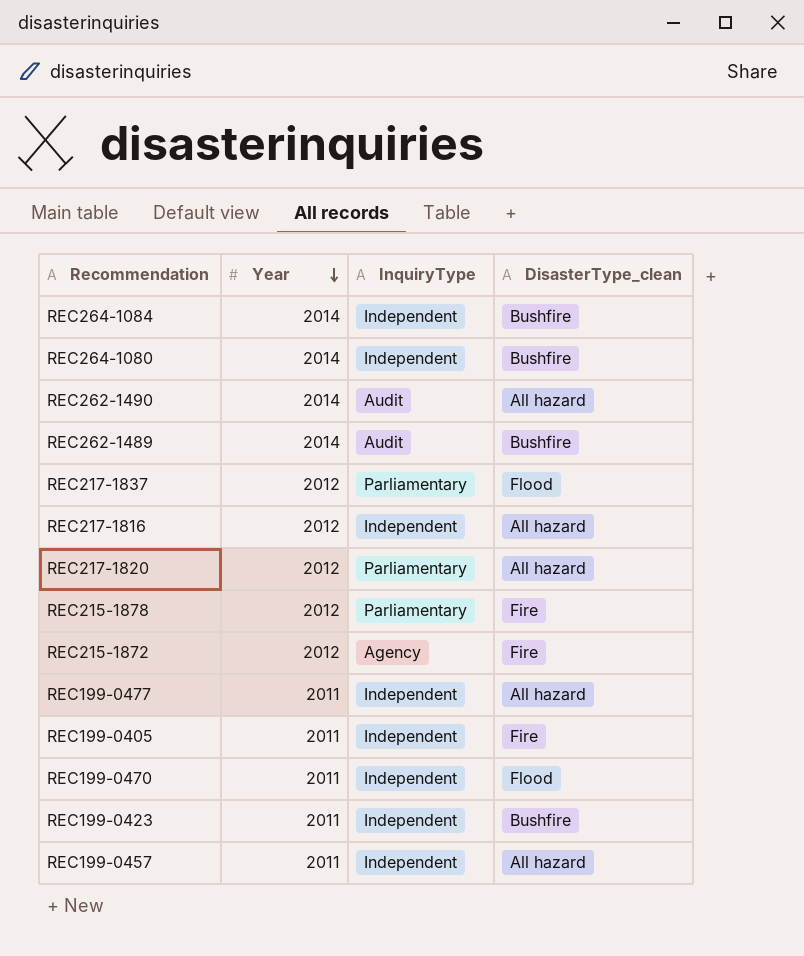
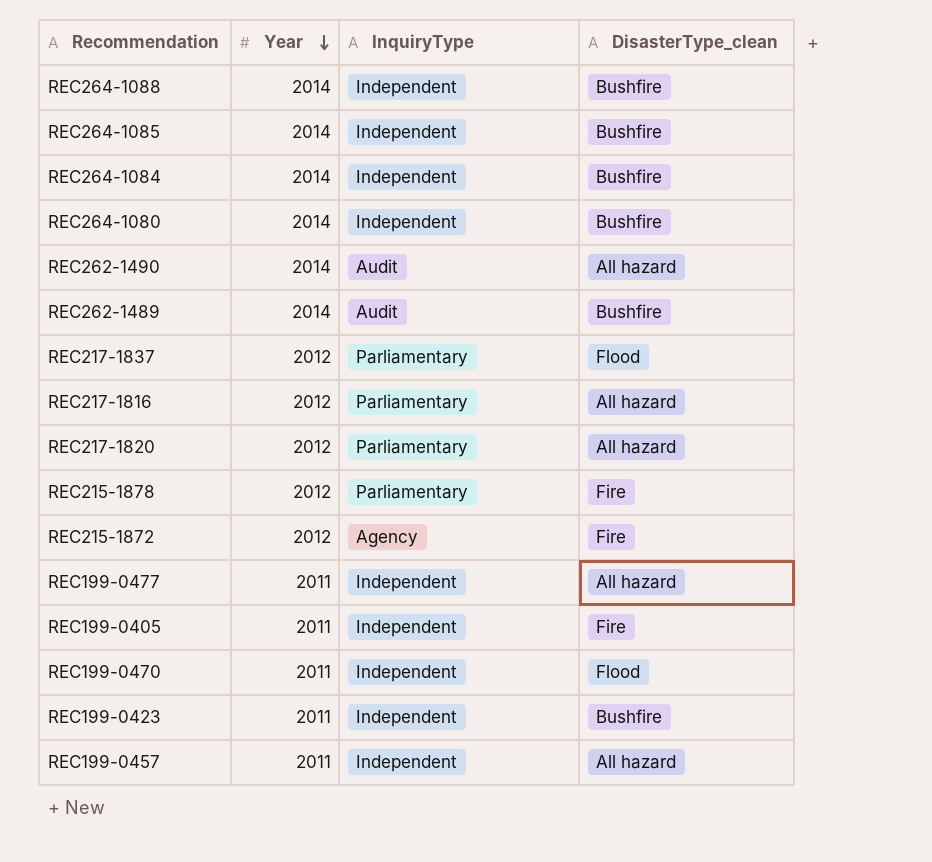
row REC264-1088: none -> 2014 | Independent | Bushfire
row REC264-1085: none -> 2014 | Independent | Bushfire
REC217-1816 | InquiryType: Independent -> Parliamentary

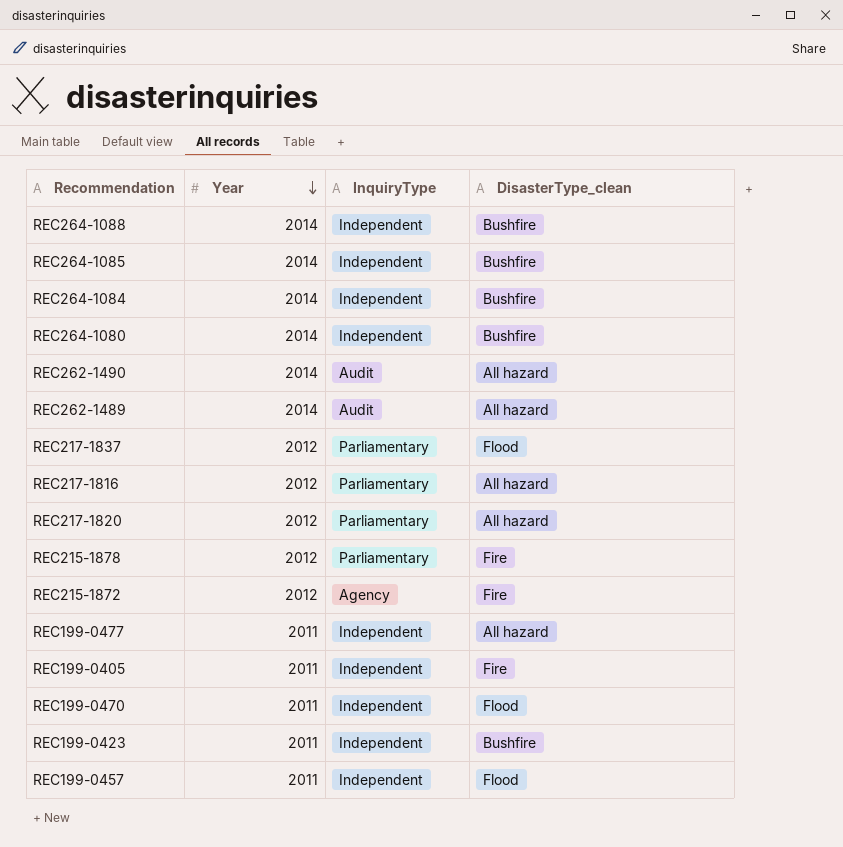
REC262-1489 | DisasterType_clean: Bushfire -> All hazard
REC199-0457 | DisasterType_clean: All hazard -> Flood

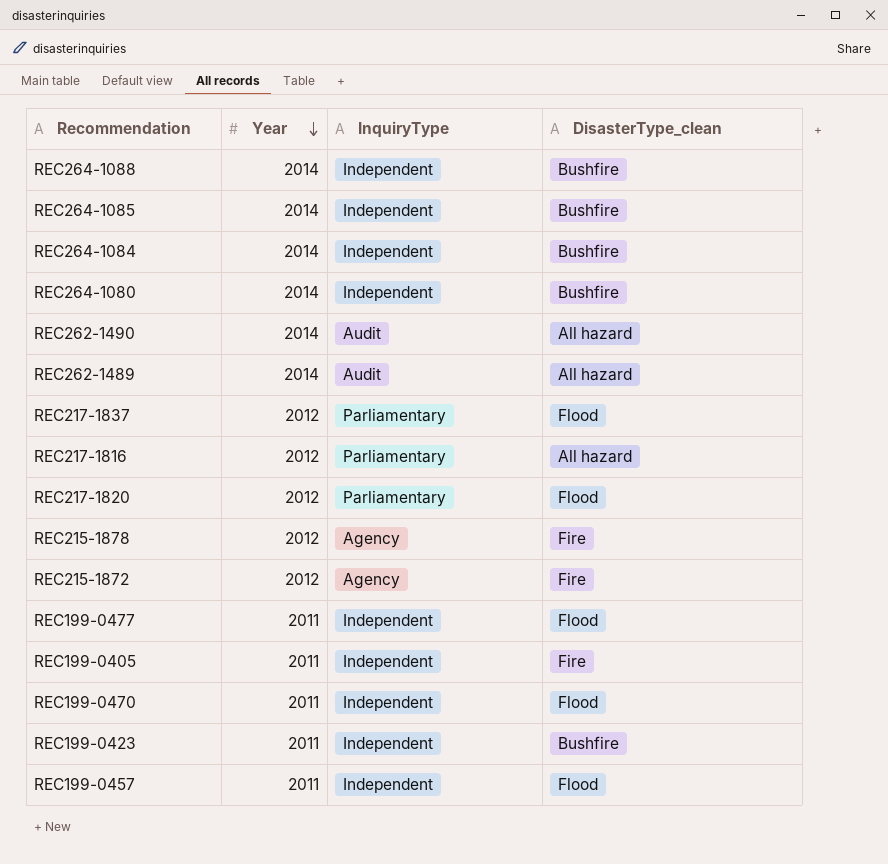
REC217-1820 | DisasterType_clean: All hazard -> Flood
REC215-1878 | InquiryType: Parliamentary -> Agency
REC199-0477 | DisasterType_clean: All hazard -> Flood

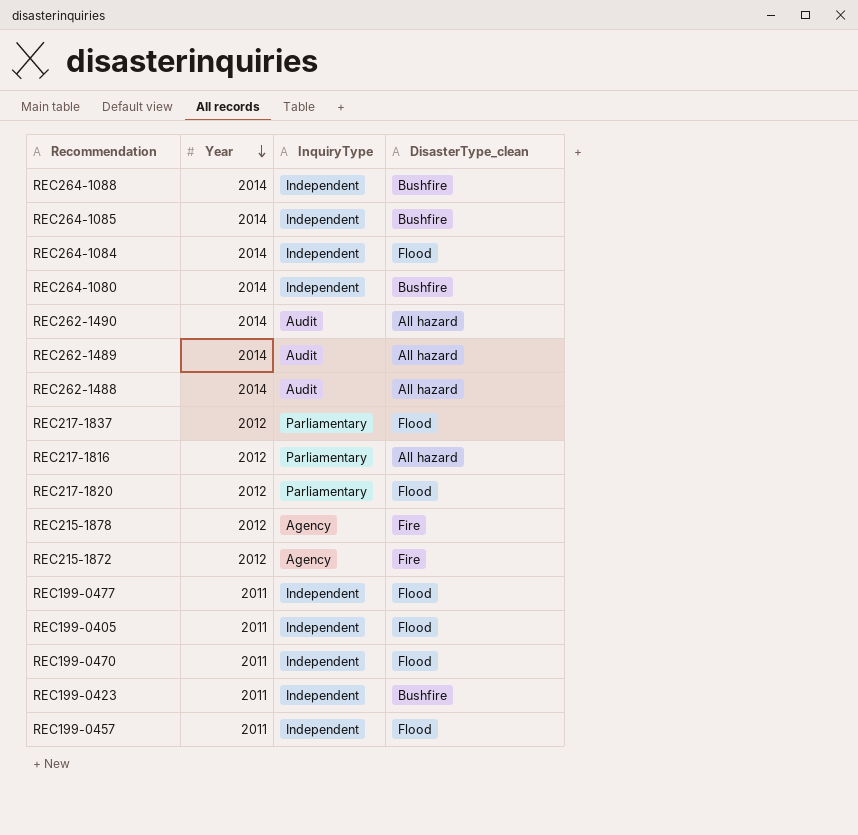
REC264-1084 | DisasterType_clean: Bushfire -> Flood
row REC262-1488: none -> 2014 | Audit | All hazard
REC199-0405 | DisasterType_clean: Fire -> Flood

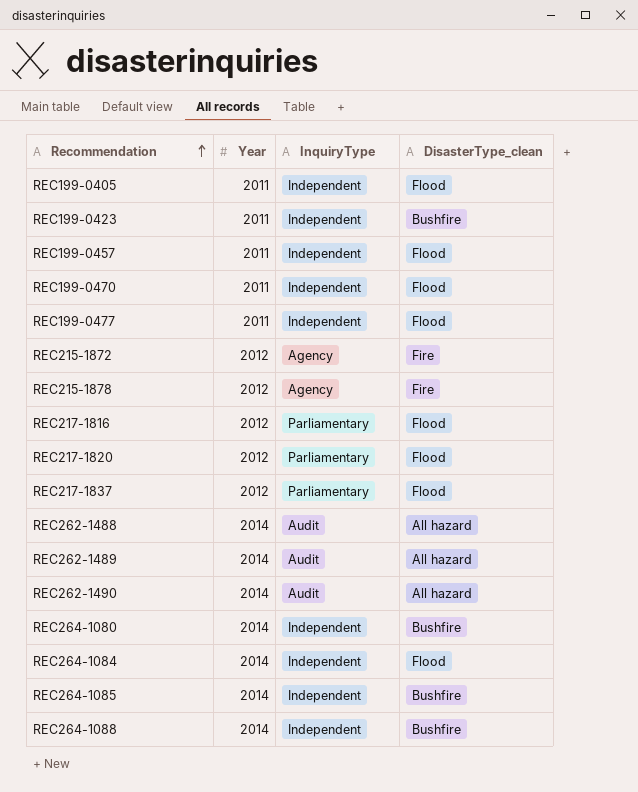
row order: Year descending -> Recommendation ascending
REC217-1816 | DisasterType_clean: All hazard -> Flood

